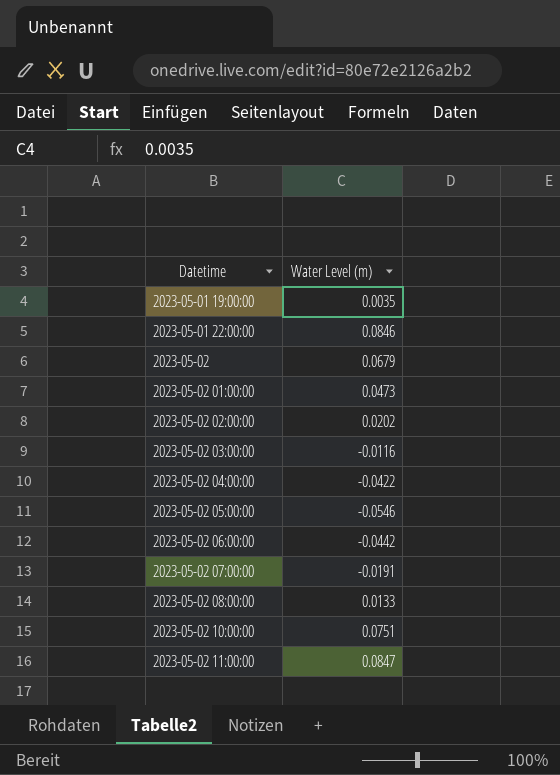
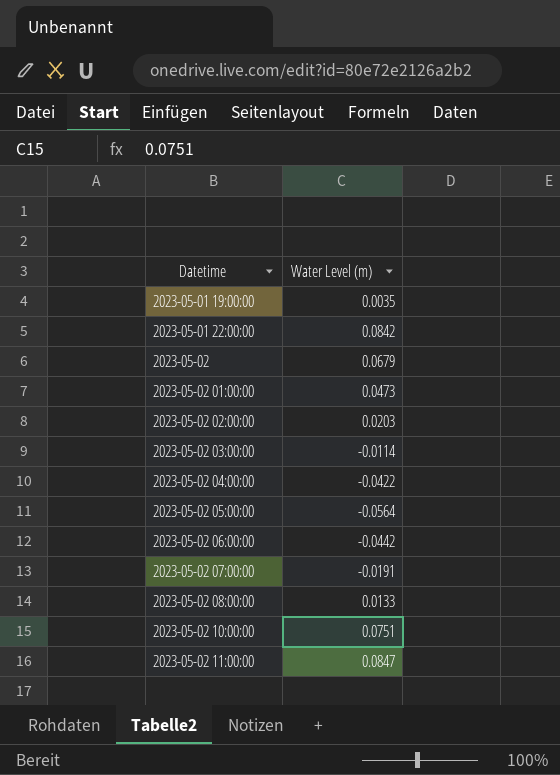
2023-05-01 22:00:00 | Water Level (m): 0.0846 -> 0.0842
2023-05-02 02:00:00 | Water Level (m): 0.0202 -> 0.0203
2023-05-02 03:00:00 | Water Level (m): -0.0116 -> -0.0114
2023-05-02 05:00:00 | Water Level (m): -0.0546 -> -0.0564

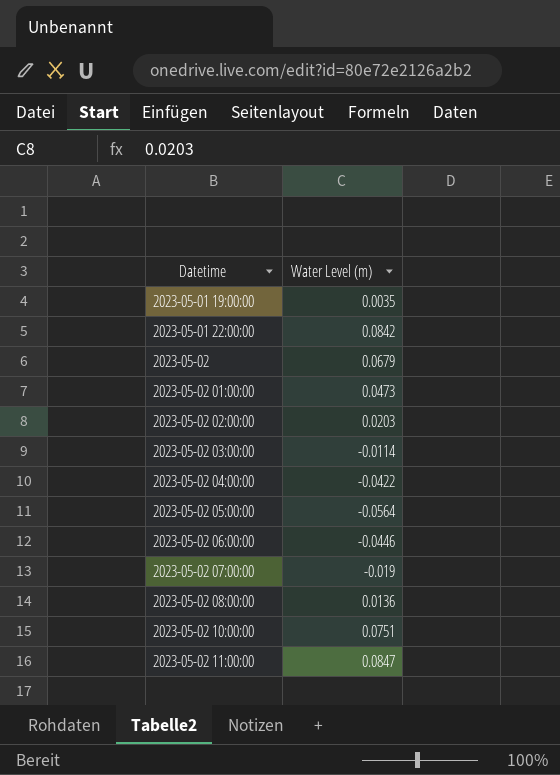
2023-05-02 06:00:00 | Water Level (m): -0.0442 -> -0.0446
2023-05-02 07:00:00 | Water Level (m): -0.0191 -> -0.019
2023-05-02 08:00:00 | Water Level (m): 0.0133 -> 0.0136

